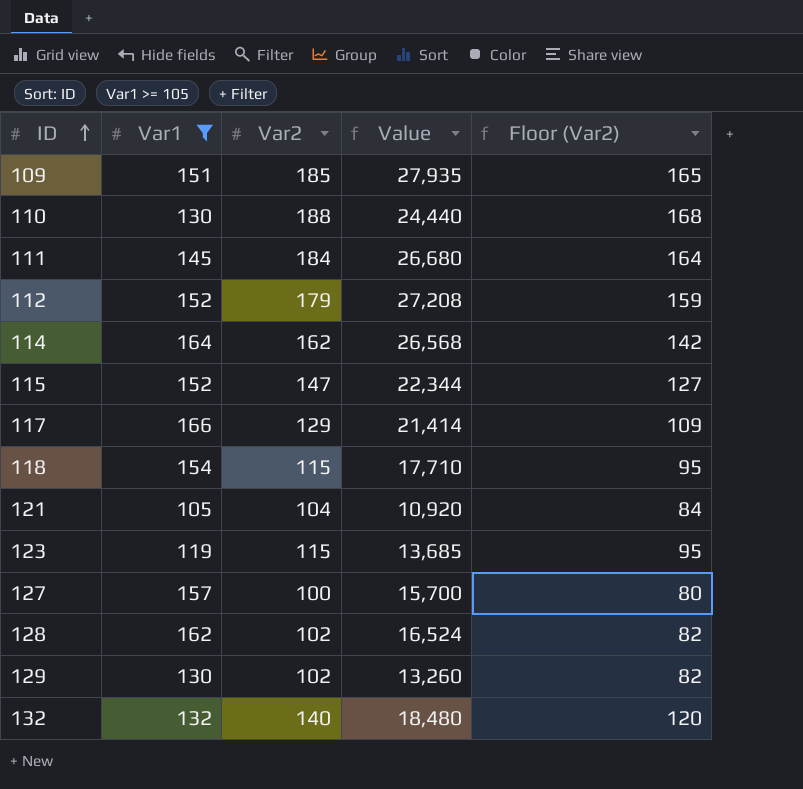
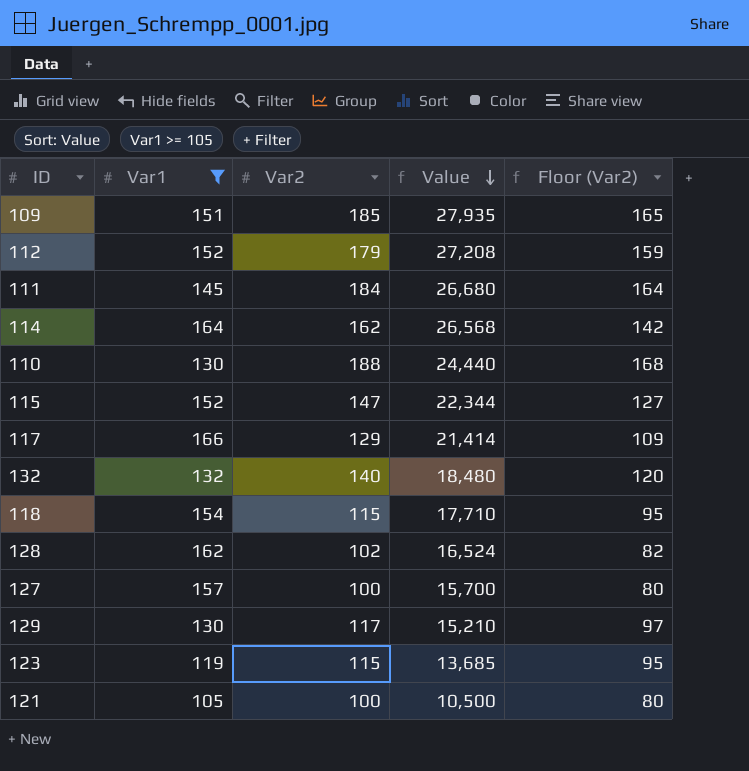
row order: ID ascending -> Value descending
129 | Var2: 102 -> 117
129 | Value: 13,260 -> 15,210
129 | Floor (Var2): 82 -> 97
121 | Var2: 104 -> 100
121 | Value: 10,920 -> 10,500
121 | Floor (Var2): 84 -> 80

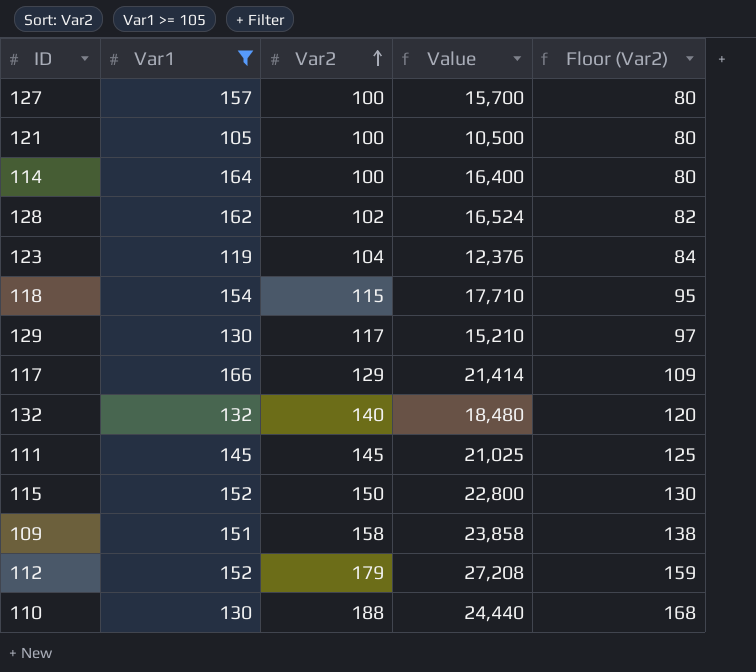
row order: Value descending -> Var2 ascending
114 | Var2: 162 -> 100
114 | Value: 26,568 -> 16,400
114 | Floor (Var2): 142 -> 80
123 | Var2: 115 -> 104
123 | Value: 13,685 -> 12,376
123 | Floor (Var2): 95 -> 84
111 | Var2: 184 -> 145
111 | Value: 26,680 -> 21,025
111 | Floor (Var2): 164 -> 125
115 | Var2: 147 -> 150
115 | Value: 22,344 -> 22,800
115 | Floor (Var2): 127 -> 130
109 | Var2: 185 -> 158
109 | Value: 27,935 -> 23,858
109 | Floor (Var2): 165 -> 138

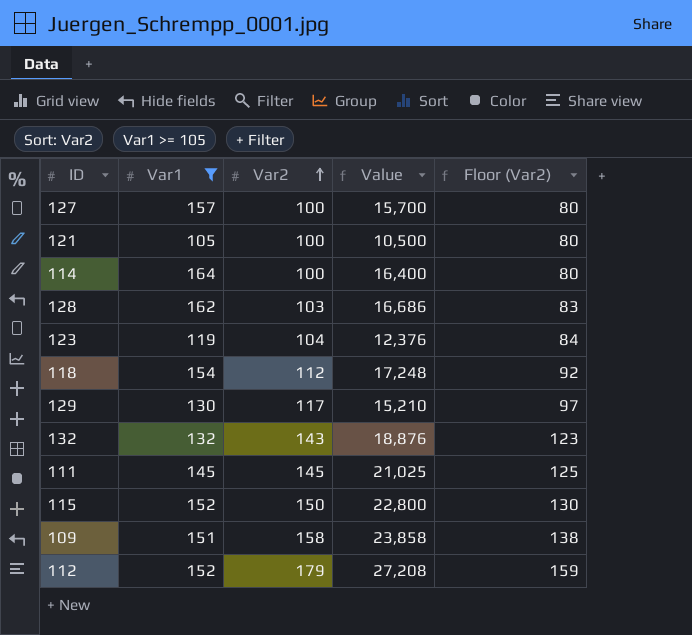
row 117: 166 | 129 | 21,414 | 109 -> none
row 110: 130 | 188 | 24,440 | 168 -> none
128 | Var2: 102 -> 103
128 | Value: 16,524 -> 16,686
128 | Floor (Var2): 82 -> 83
118 | Var2: 115 -> 112
118 | Value: 17,710 -> 17,248
118 | Floor (Var2): 95 -> 92
132 | Var2: 140 -> 143
132 | Value: 18,480 -> 18,876
132 | Floor (Var2): 120 -> 123

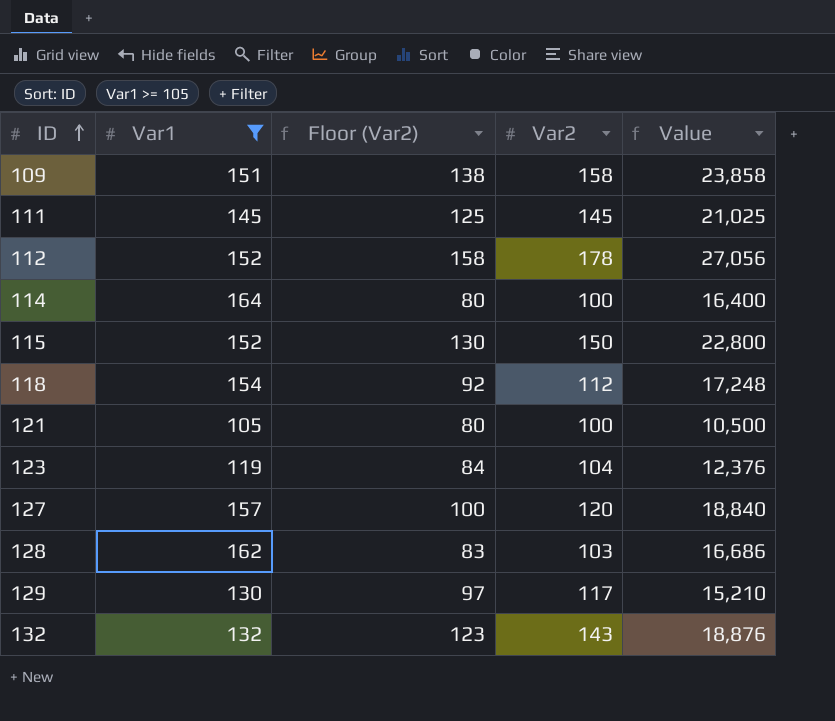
row order: Var2 ascending -> ID ascending
column Floor (Var2) | position: 5 -> 3
112 | Floor (Var2): 159 -> 158
112 | Var2: 179 -> 178
112 | Value: 27,208 -> 27,056
127 | Floor (Var2): 80 -> 100
127 | Var2: 100 -> 120
127 | Value: 15,700 -> 18,840

